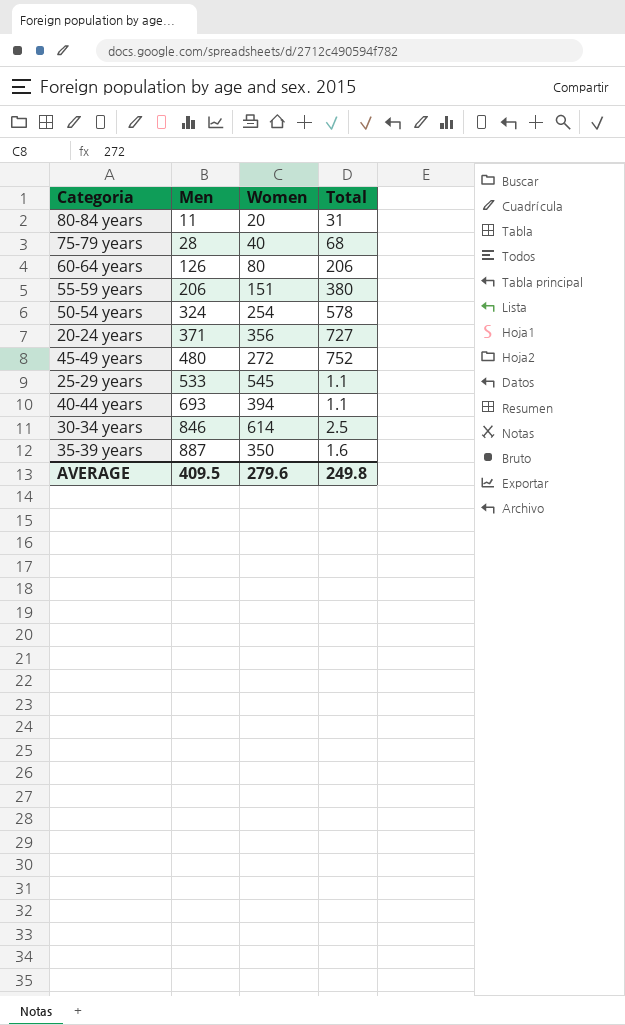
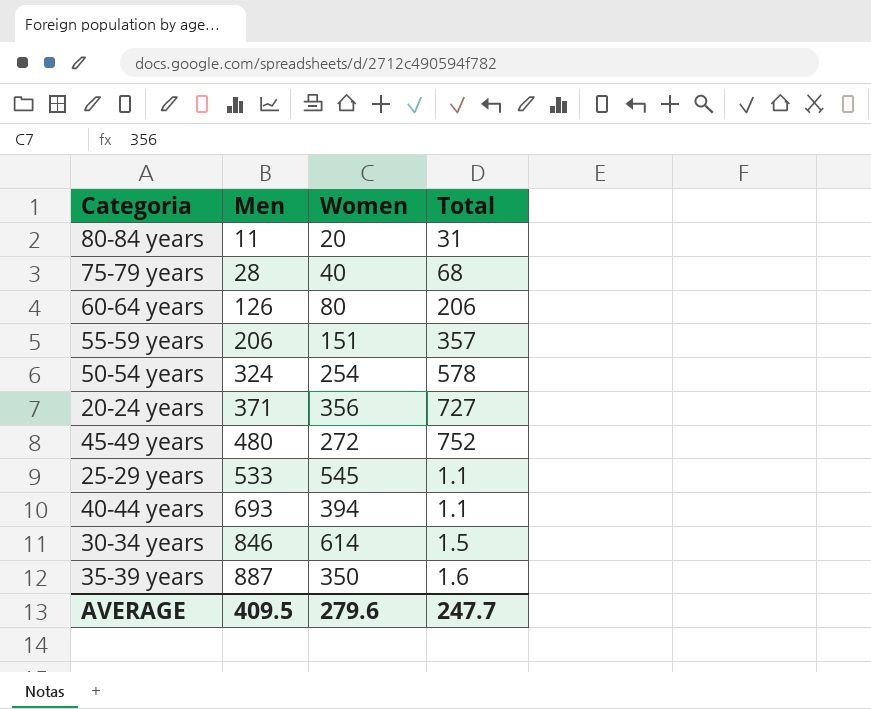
55-59 years | Total: 380 -> 357
30-34 years | Total: 2.5 -> 1.5
AVERAGE | Total: 249.8 -> 247.7

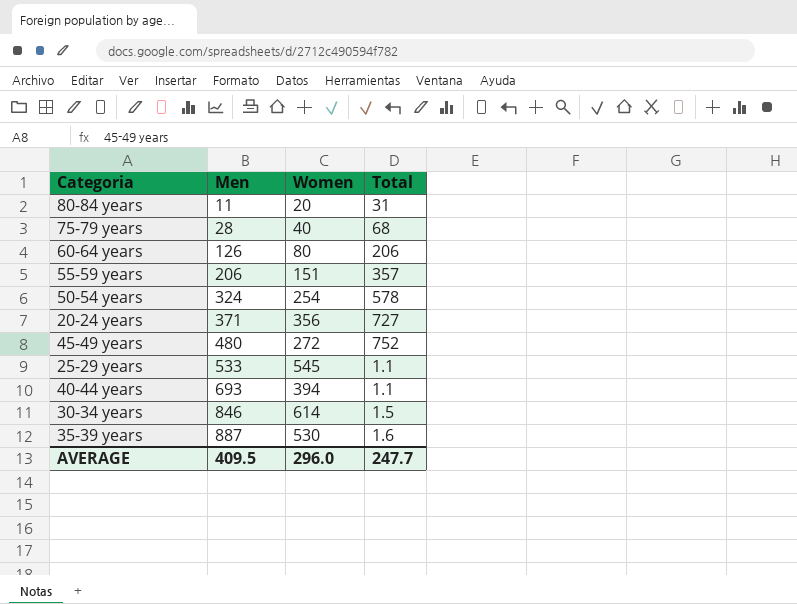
35-39 years | Women: 350 -> 530
AVERAGE | Women: 279.6 -> 296.0

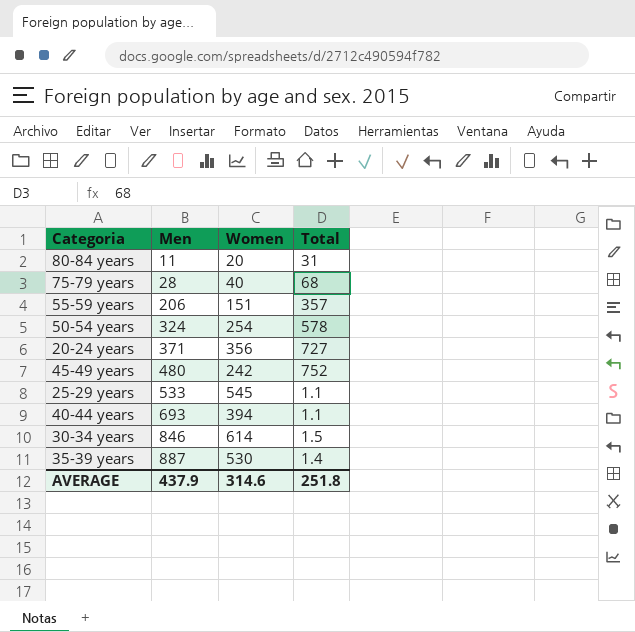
row 60-64 years: 126 | 80 | 206 -> none
45-49 years | Women: 272 -> 242
35-39 years | Total: 1.6 -> 1.4
AVERAGE | Men: 409.5 -> 437.9
AVERAGE | Women: 296.0 -> 314.6
AVERAGE | Total: 247.7 -> 251.8

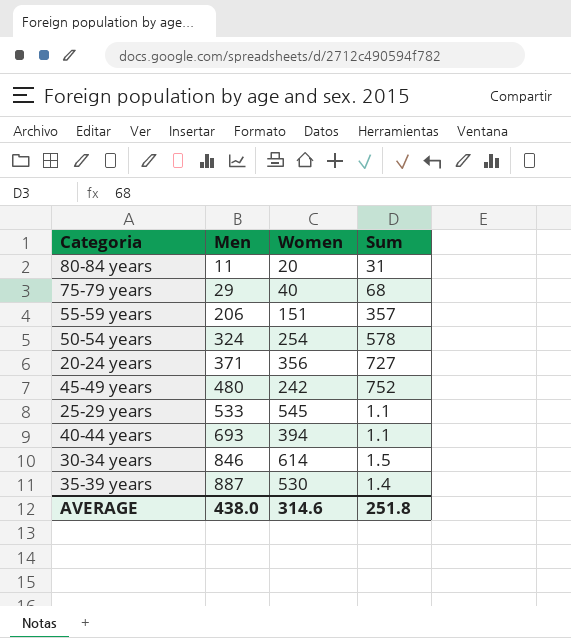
column name: Total -> Sum
75-79 years | Men: 28 -> 29
AVERAGE | Men: 437.9 -> 438.0

